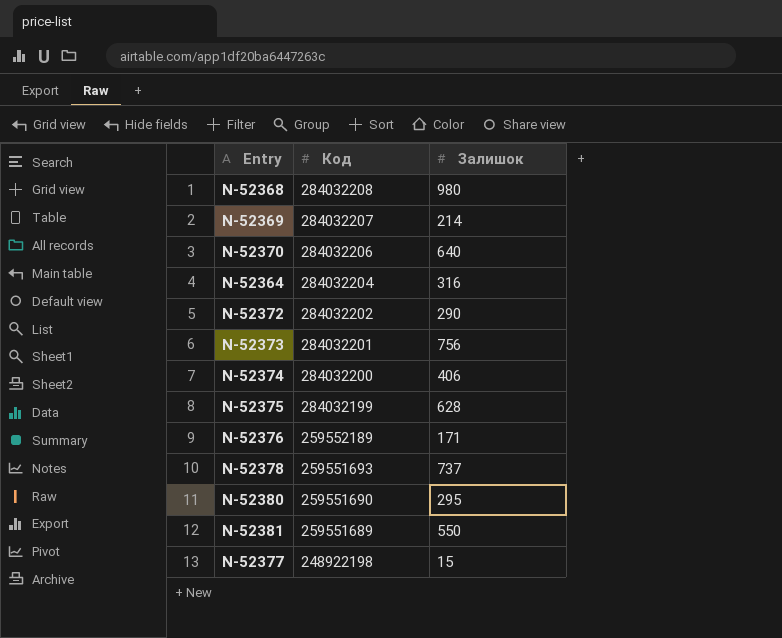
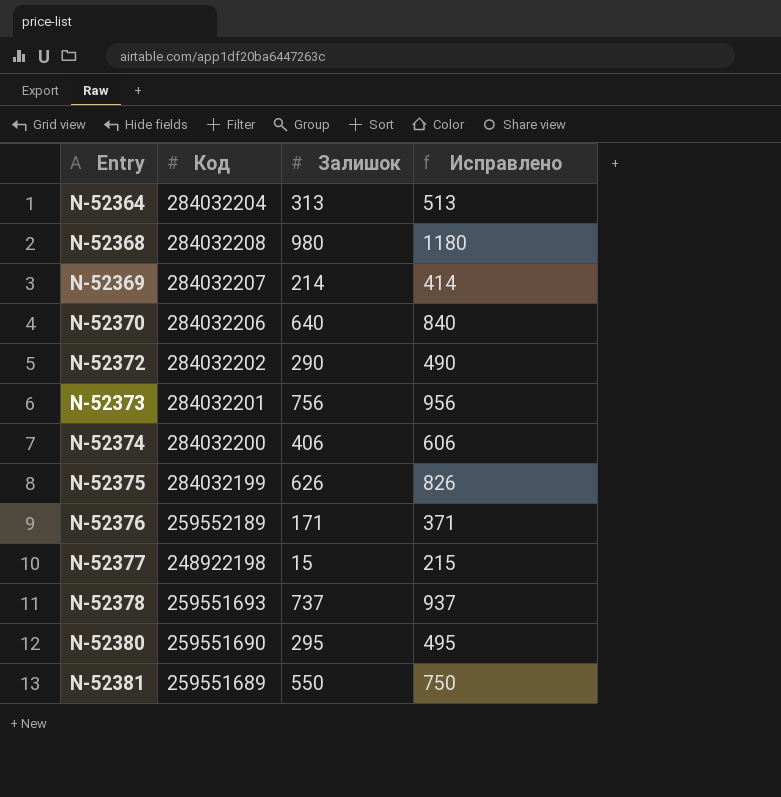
row order: Код descending -> Entry ascending
column Исправлено | formula: none -> [Залишок] + 200
N-52364 | Залишок: 316 -> 313
N-52375 | Залишок: 628 -> 626

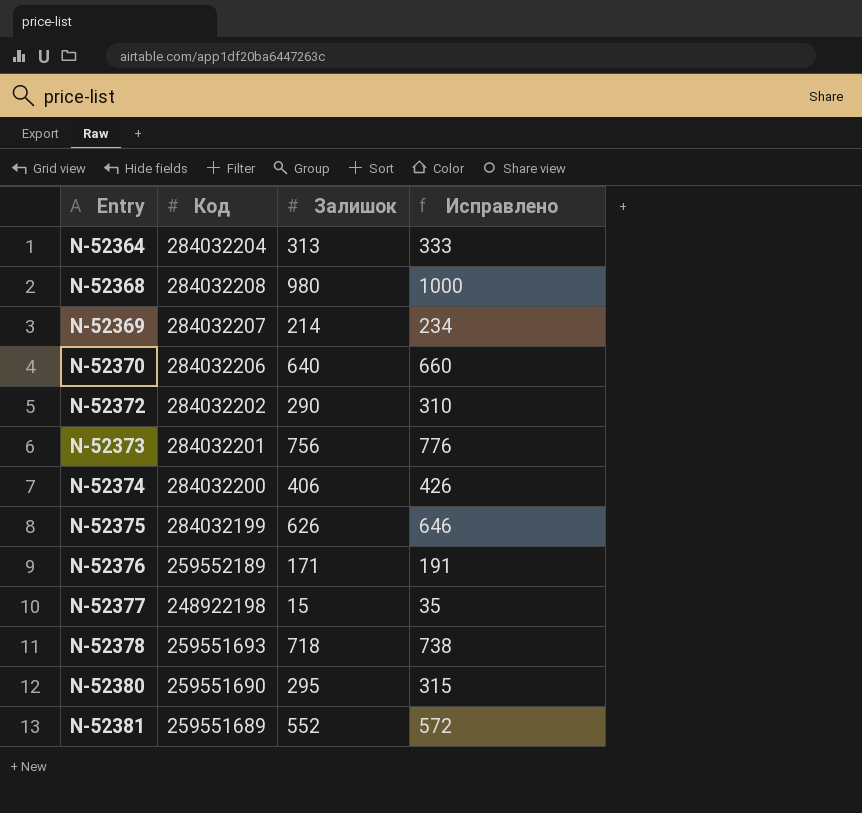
column Исправлено | formula: [Залишок] + 200 -> [Залишок] + 20
N-52378 | Залишок: 737 -> 718
N-52381 | Залишок: 550 -> 552

